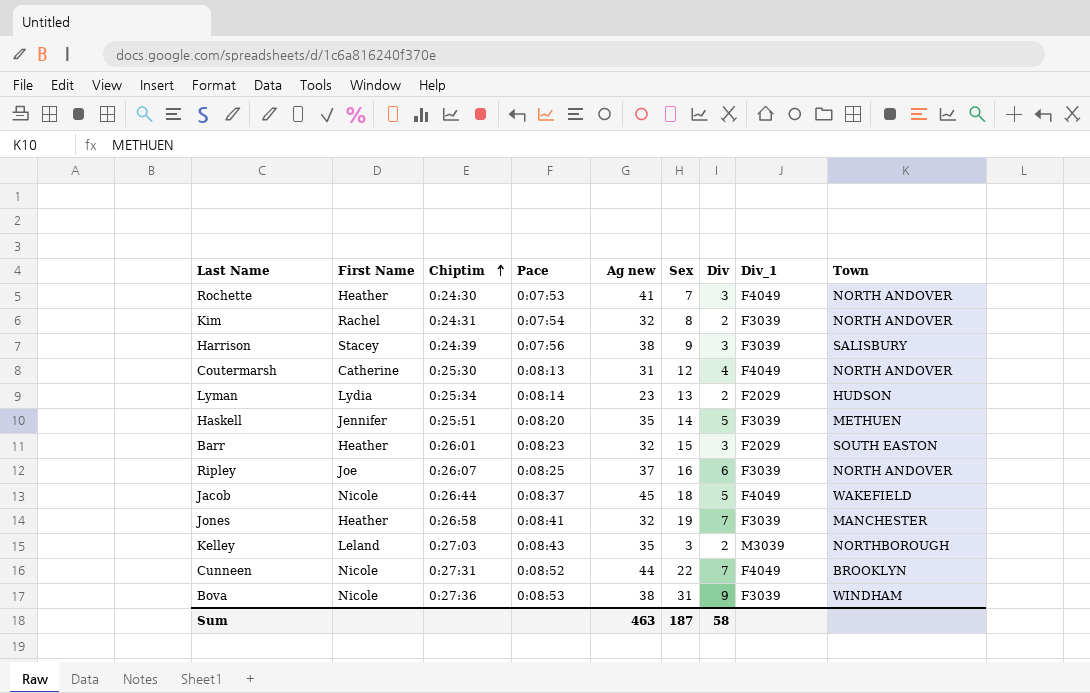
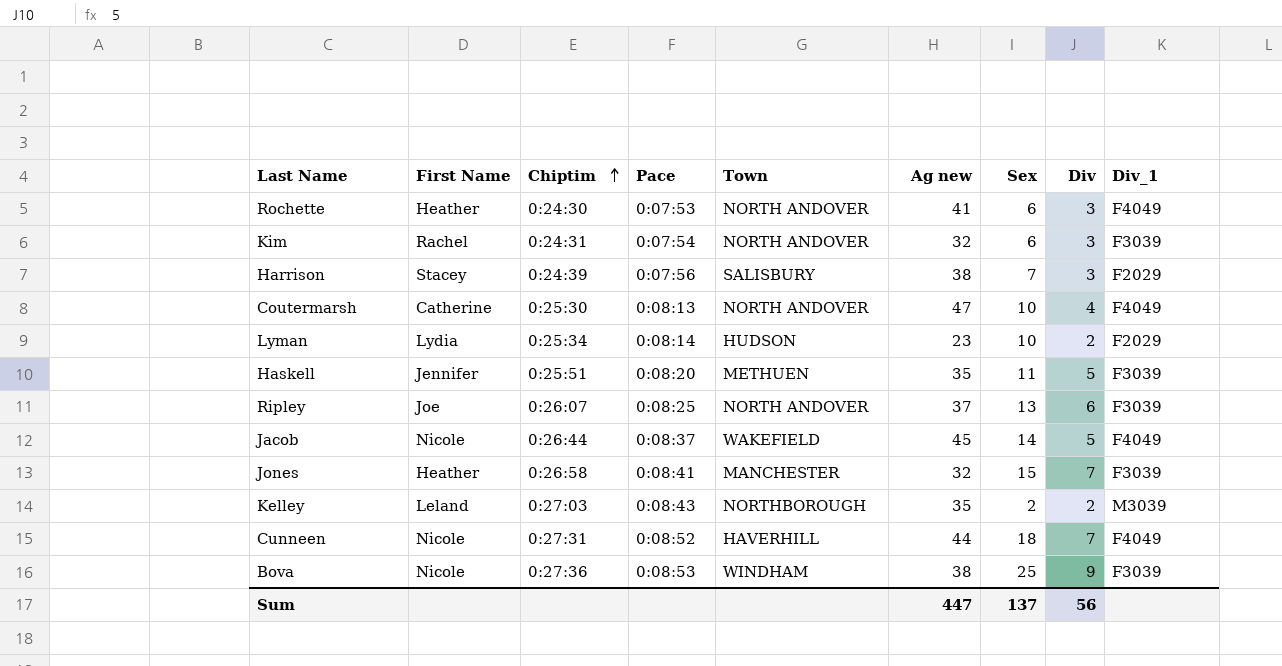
column Town | position: 9 -> 5
row Barr: Heather | 0:26:01 | 0:08:23 | 32 | 15 | 3 | F2029 | SOUTH EASTON -> none
Rochette | Sex: 7 -> 6
Kim | Sex: 8 -> 6
Kim | Div: 2 -> 3
Harrison | Sex: 9 -> 7
Harrison | Div_1: F3039 -> F2029
Coutermarsh | Ag new: 31 -> 47
Coutermarsh | Sex: 12 -> 10
Lyman | Sex: 13 -> 10
Haskell | Sex: 14 -> 11
Ripley | Sex: 16 -> 13
Jacob | Sex: 18 -> 14
Jones | Sex: 19 -> 15
Kelley | Sex: 3 -> 2
Cunneen | Town: BROOKLYN -> HAVERHILL
Cunneen | Sex: 22 -> 18
Bova | Sex: 31 -> 25
Sum | Ag new: 463 -> 447
Sum | Sex: 187 -> 137
Sum | Div: 58 -> 56

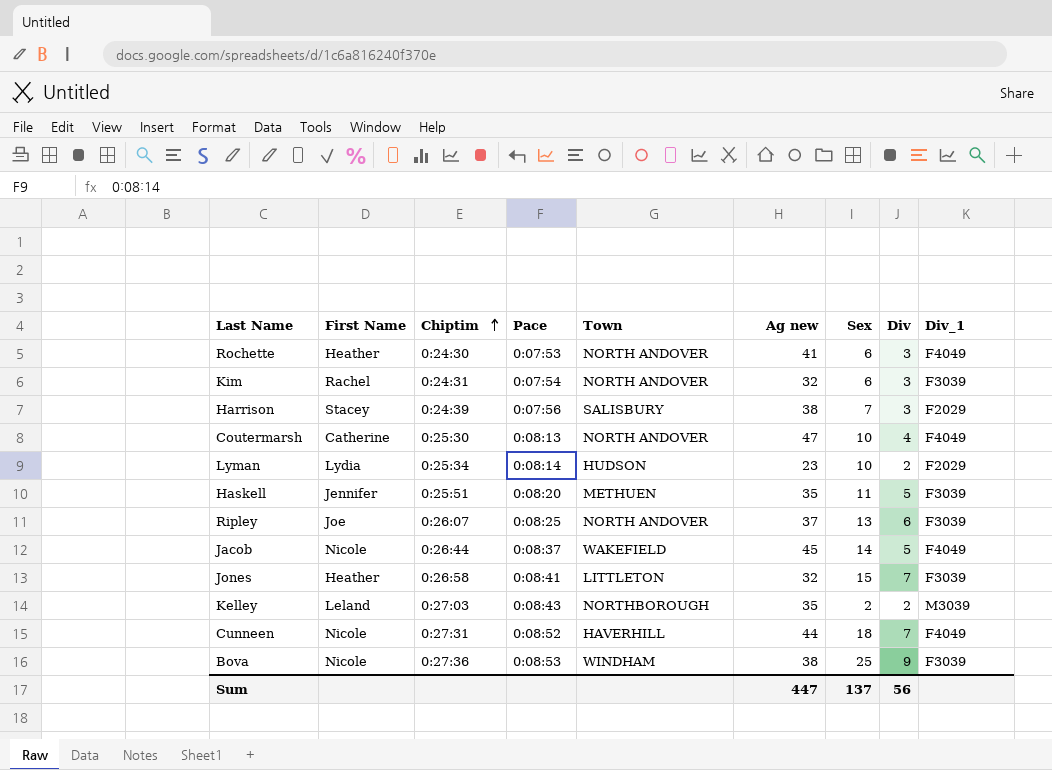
Jones | Town: MANCHESTER -> LITTLETON

